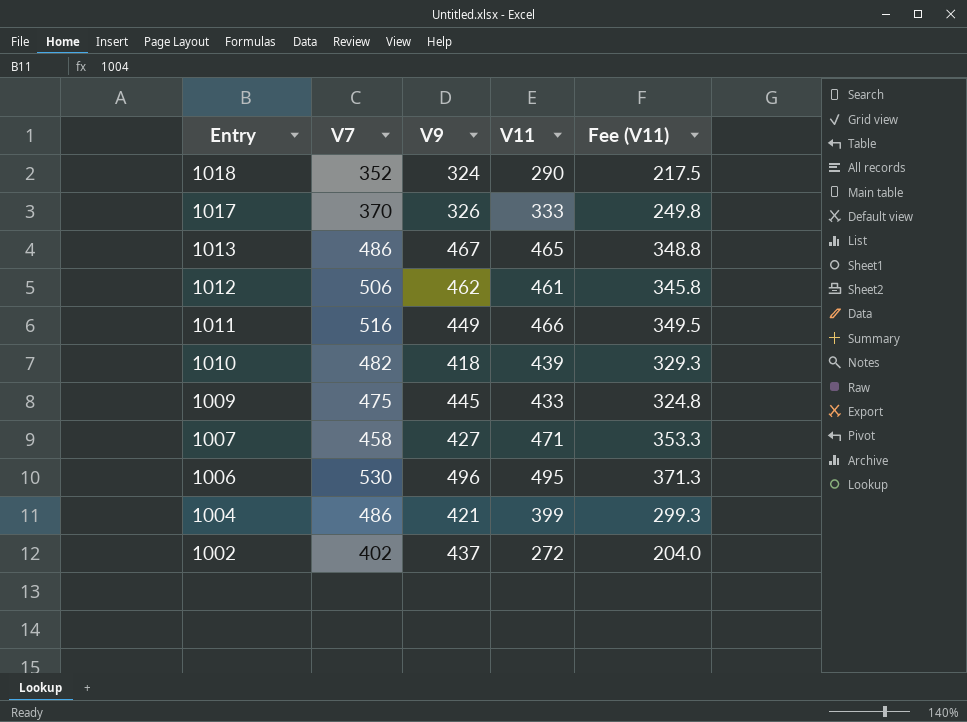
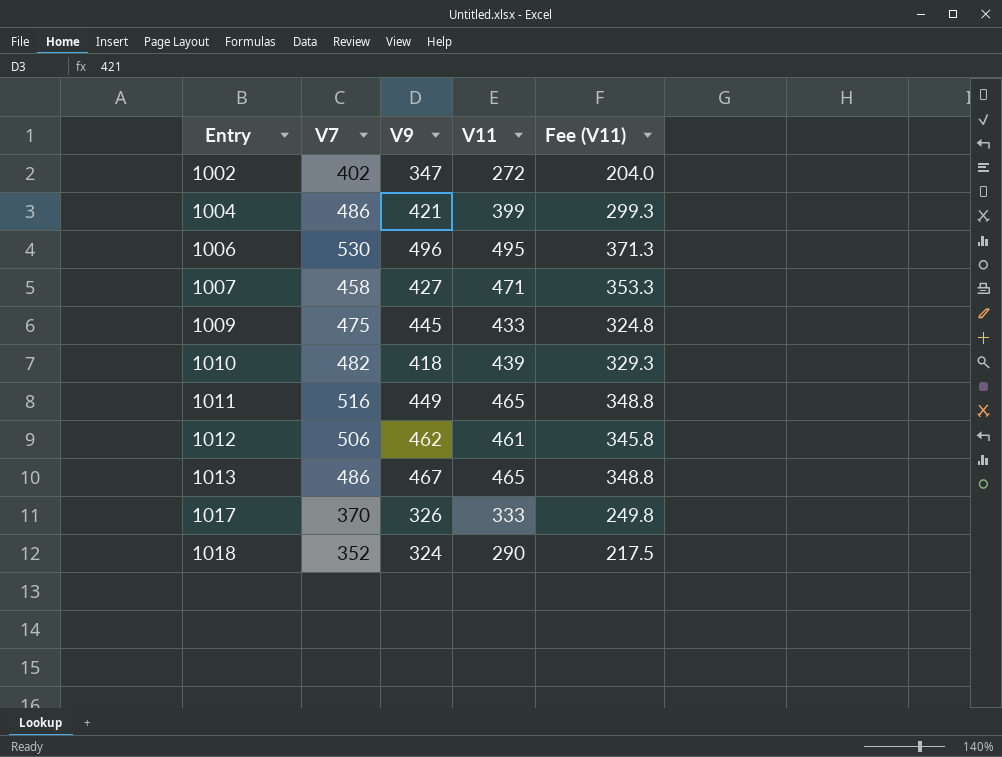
row order: Entry descending -> Entry ascending
1002 | V9: 437 -> 347
1011 | V11: 466 -> 465
1011 | Fee (V11): 349.5 -> 348.8

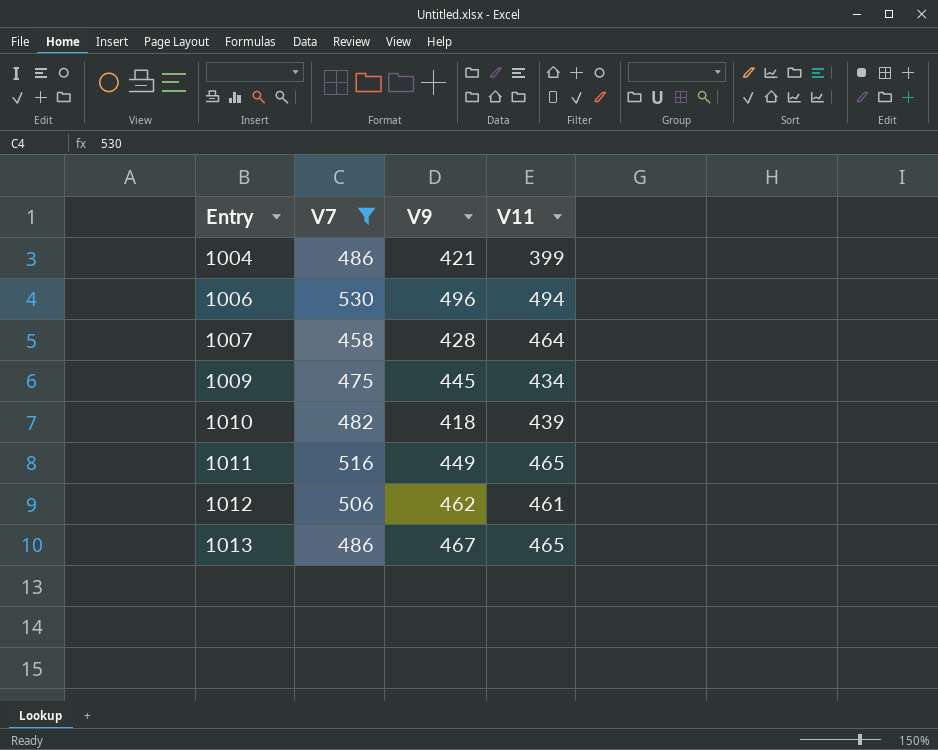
filter: none -> V7 >= 458
column Fee (V11) | formula: [V11] * 0.75 -> none
1006 | V11: 495 -> 494
1007 | V9: 427 -> 428
1007 | V11: 471 -> 464
1009 | V11: 433 -> 434

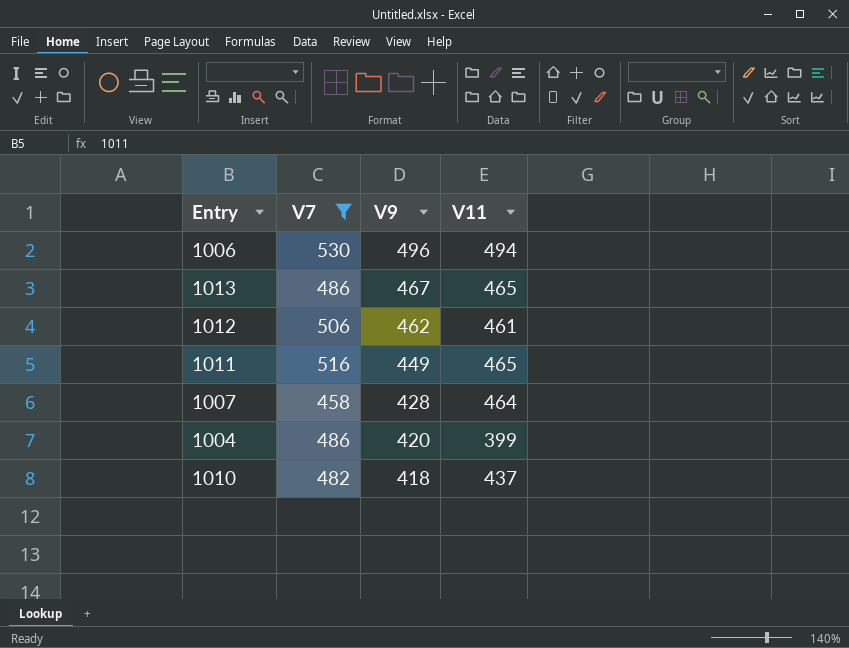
row order: Entry ascending -> V9 descending
row 1009: 475 | 445 | 434 -> none
1004 | V9: 421 -> 420
1010 | V11: 439 -> 437

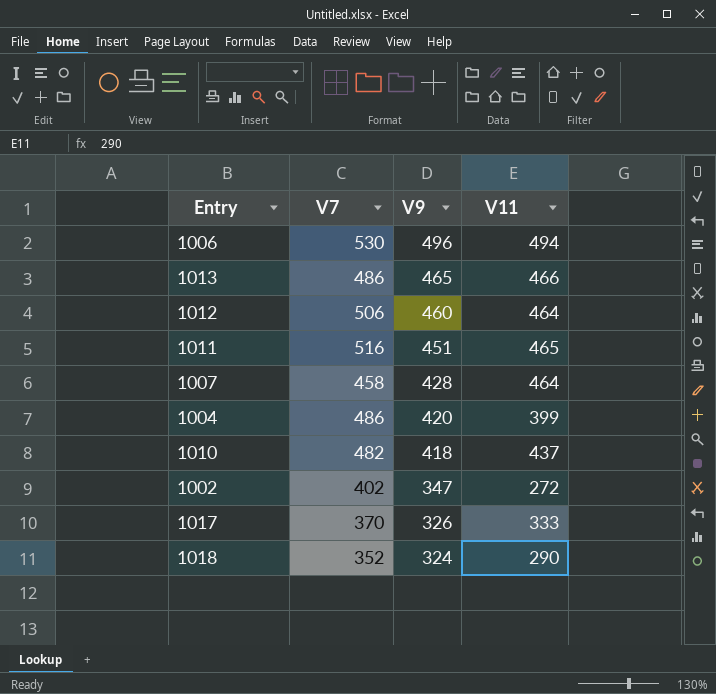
filter: V7 >= 458 -> none
1013 | V9: 467 -> 465
1013 | V11: 465 -> 466
1012 | V9: 462 -> 460
1012 | V11: 461 -> 464
1011 | V9: 449 -> 451

